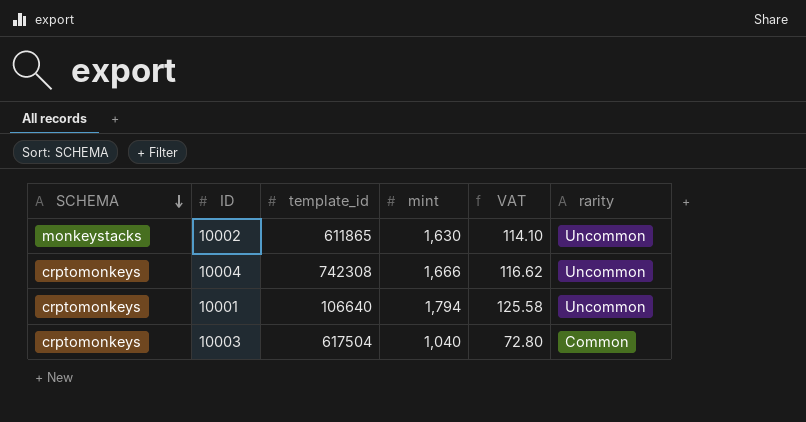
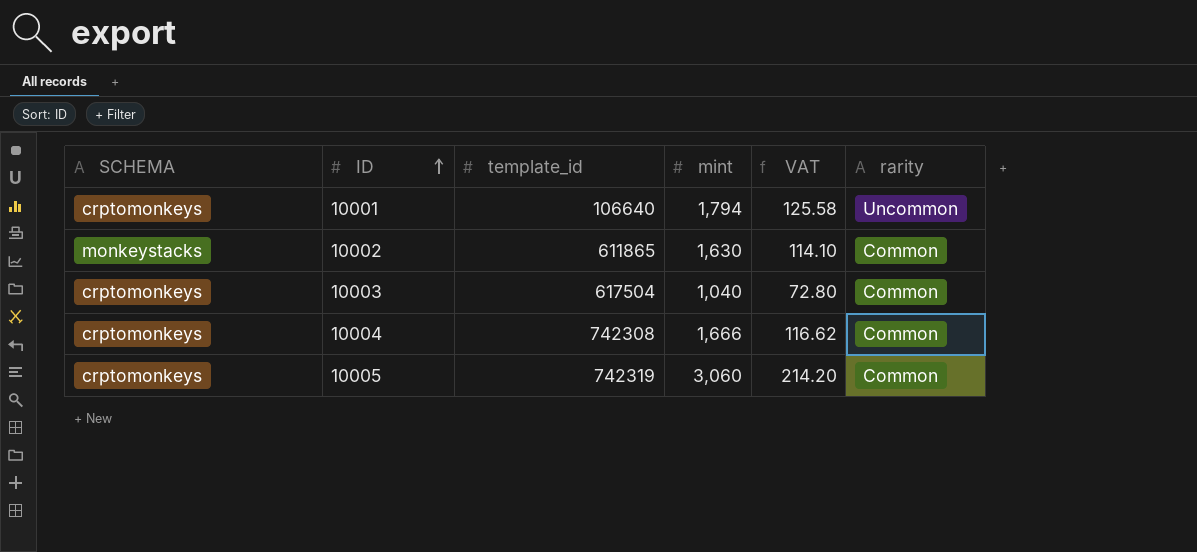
row order: SCHEMA descending -> ID ascending
10002 | rarity: Uncommon -> Common
10004 | rarity: Uncommon -> Common
row 10005: none -> crptomonkeys | 742319 | 3,060 | 214.20 | Common

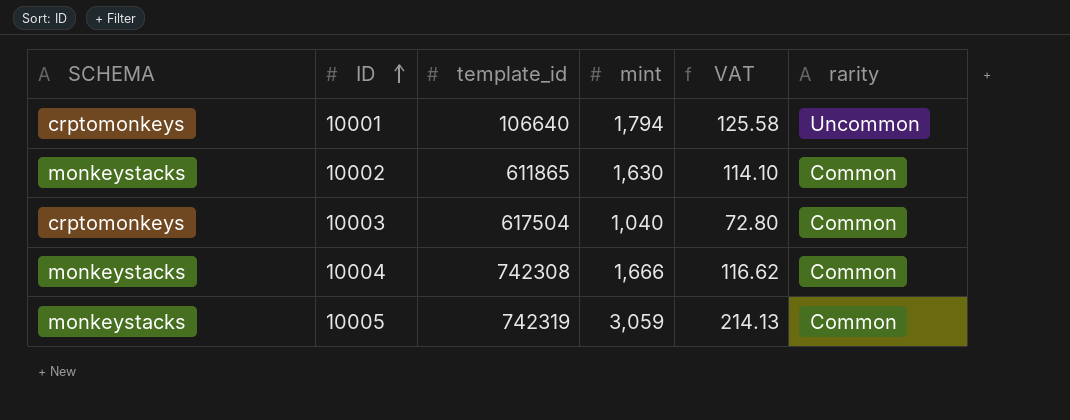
10004 | SCHEMA: crptomonkeys -> monkeystacks
10005 | SCHEMA: crptomonkeys -> monkeystacks
10005 | mint: 3,060 -> 3,059
10005 | VAT: 214.20 -> 214.13

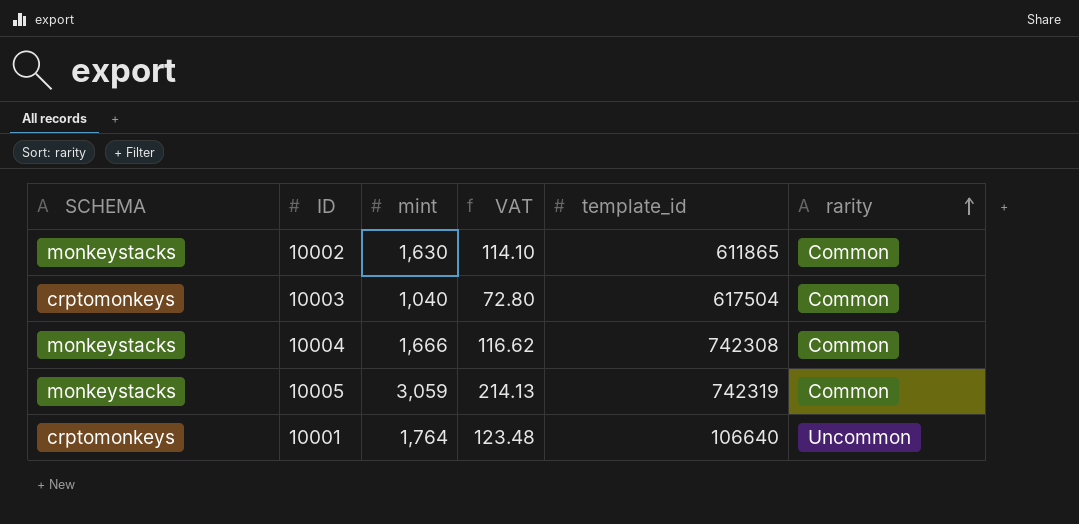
row order: ID ascending -> rarity ascending
column template_id | position: 3 -> 5
10001 | mint: 1,794 -> 1,764
10001 | VAT: 125.58 -> 123.48

